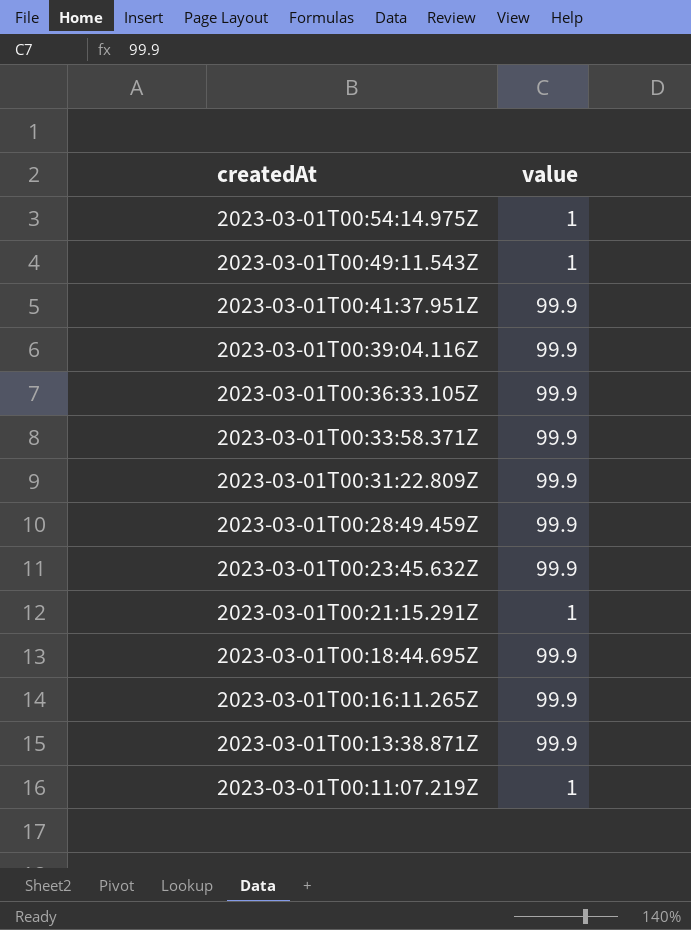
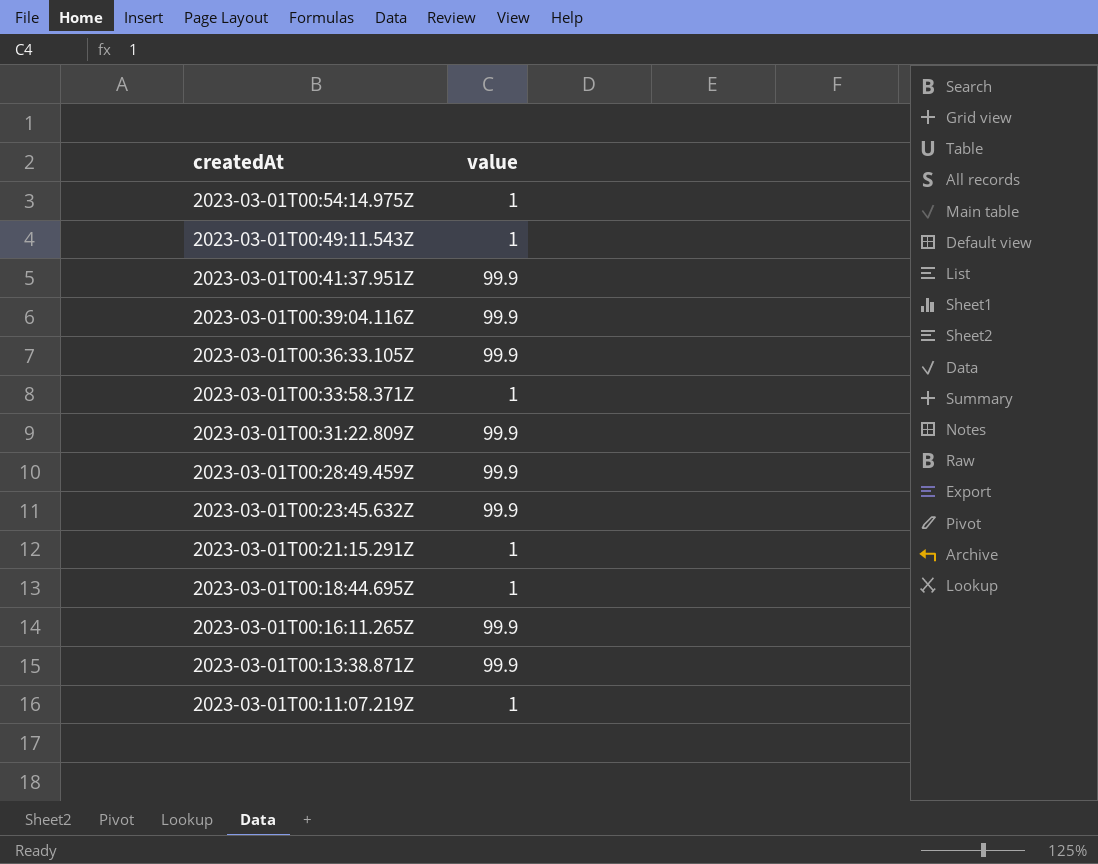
2023-03-01T00:33:58.371Z | value: 99.9 -> 1
2023-03-01T00:18:44.695Z | value: 99.9 -> 1

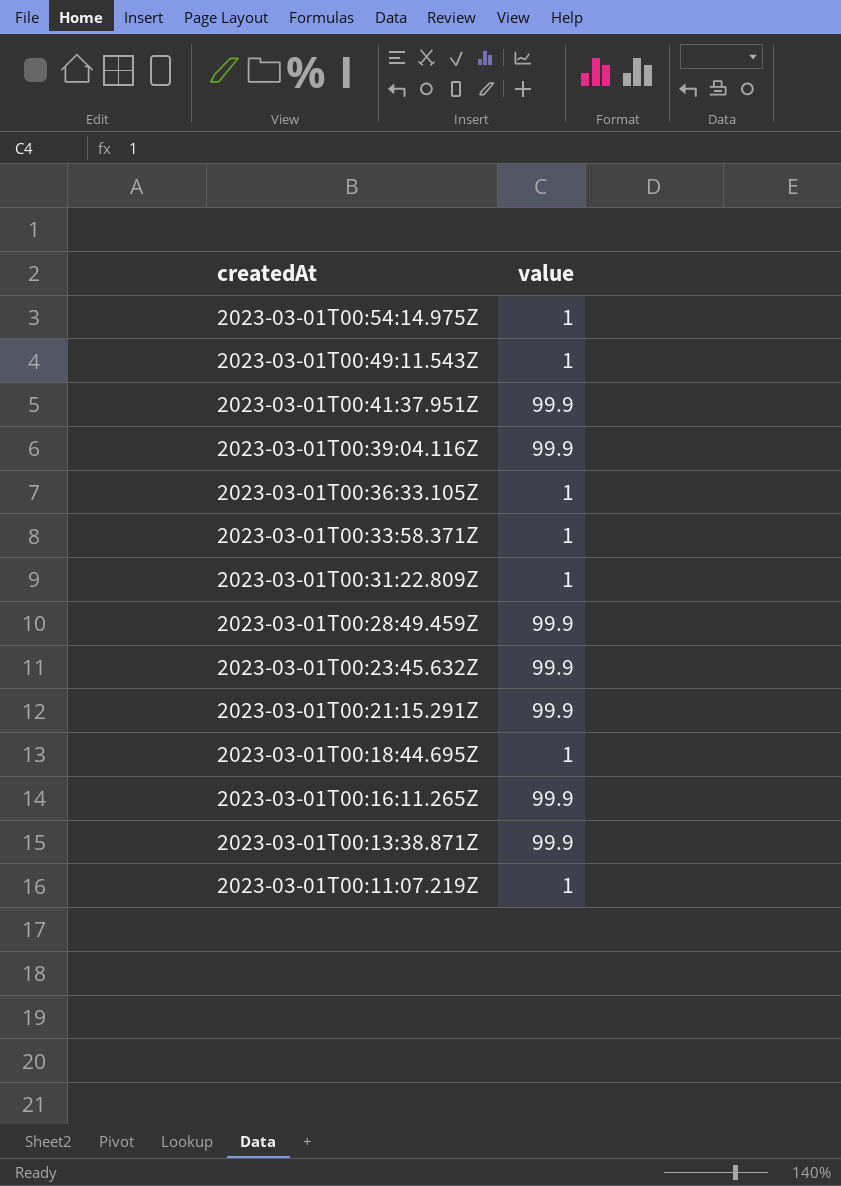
2023-03-01T00:36:33.105Z | value: 99.9 -> 1
2023-03-01T00:31:22.809Z | value: 99.9 -> 1
2023-03-01T00:21:15.291Z | value: 1 -> 99.9

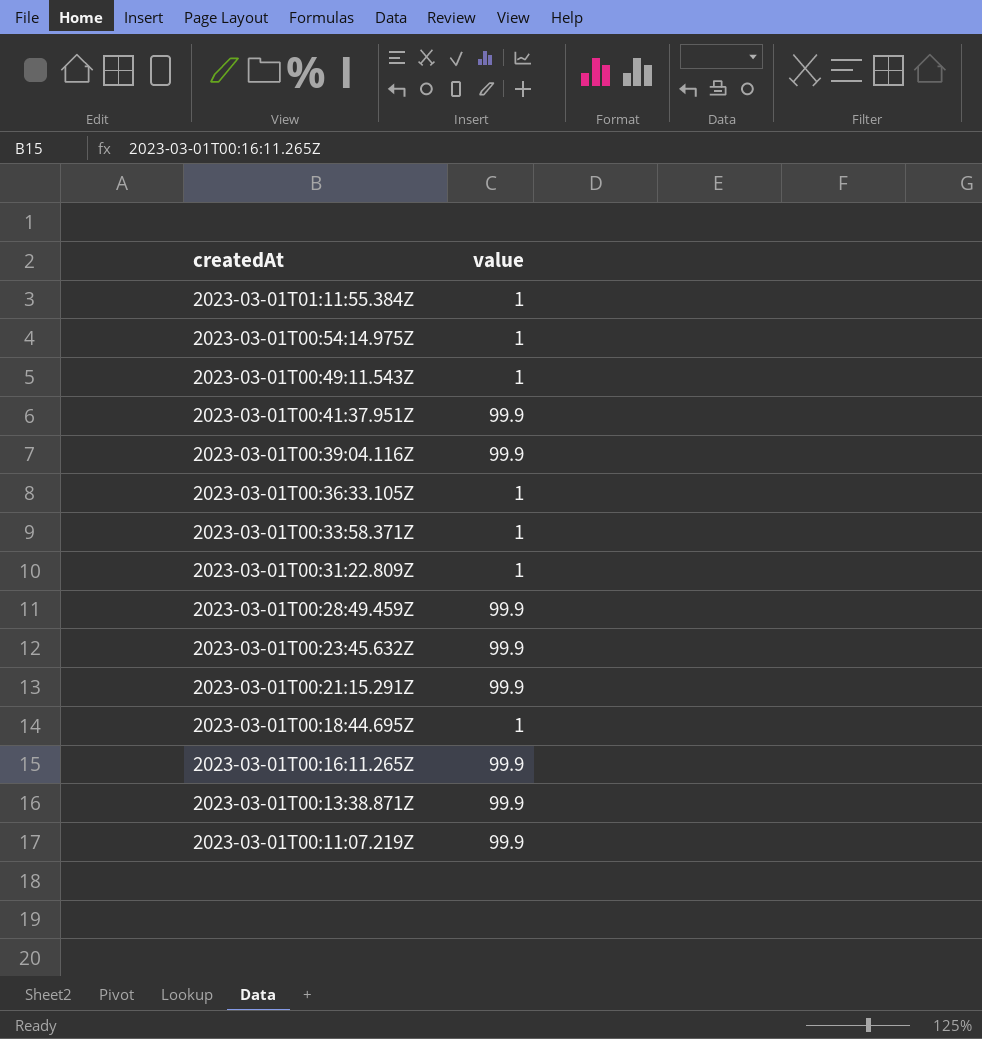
row 2023-03-01T01:11:55.384Z: none -> 1
2023-03-01T00:11:07.219Z | value: 1 -> 99.9

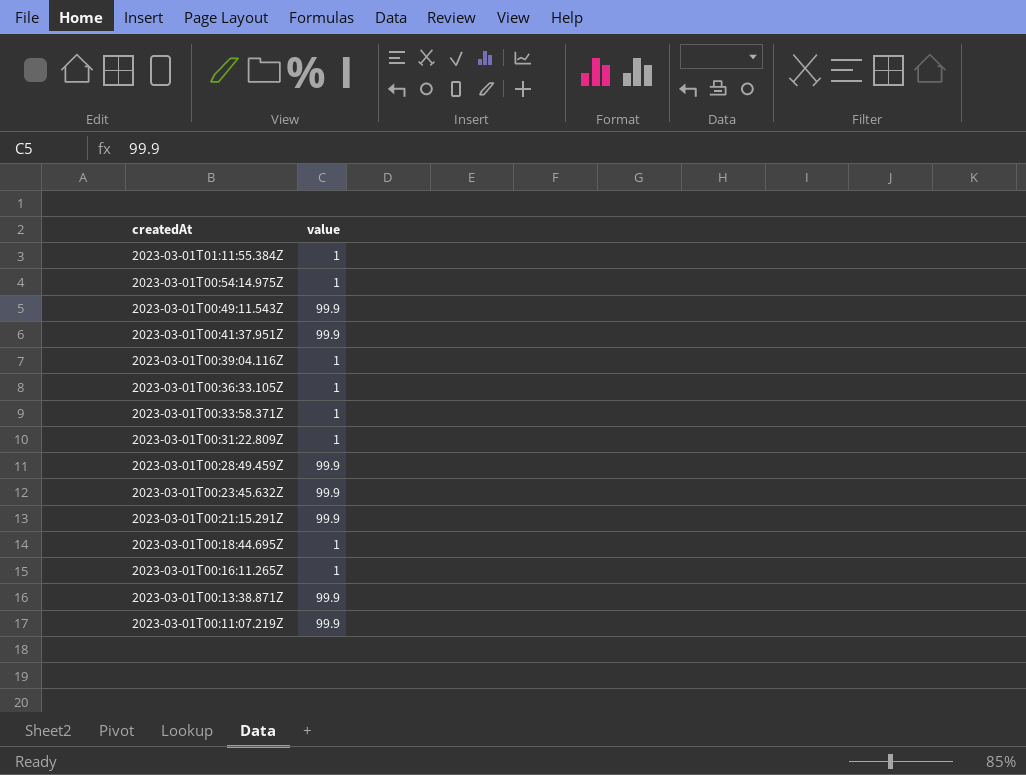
2023-03-01T00:49:11.543Z | value: 1 -> 99.9
2023-03-01T00:39:04.116Z | value: 99.9 -> 1
2023-03-01T00:16:11.265Z | value: 99.9 -> 1

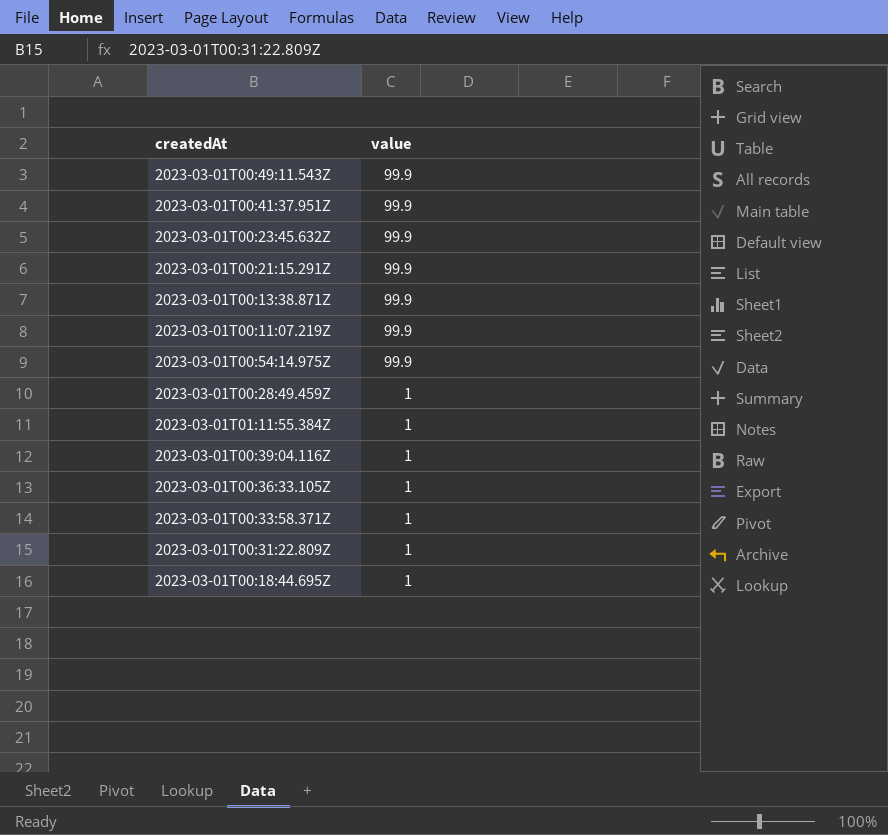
row order: createdAt descending -> value descending
row 2023-03-01T00:16:11.265Z: 1 -> none
2023-03-01T00:54:14.975Z | value: 1 -> 99.9
2023-03-01T00:28:49.459Z | value: 99.9 -> 1

